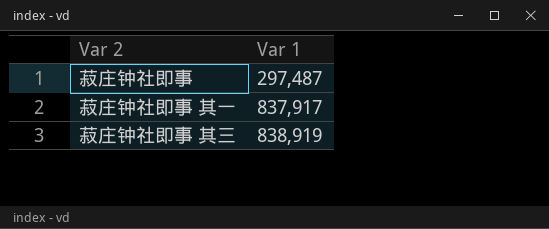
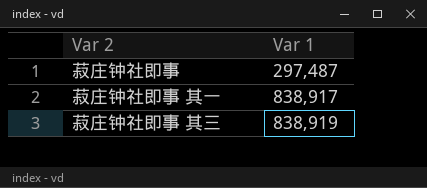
菽庄钟社即事 其一 | Var 1: 837,917 -> 838,917

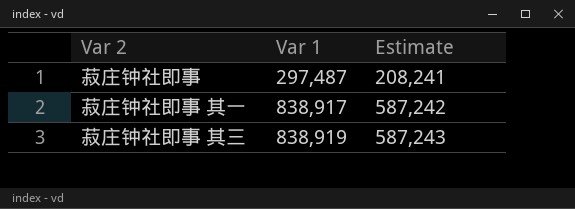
column Estimate | formula: none -> [Var 1] * 0.7

